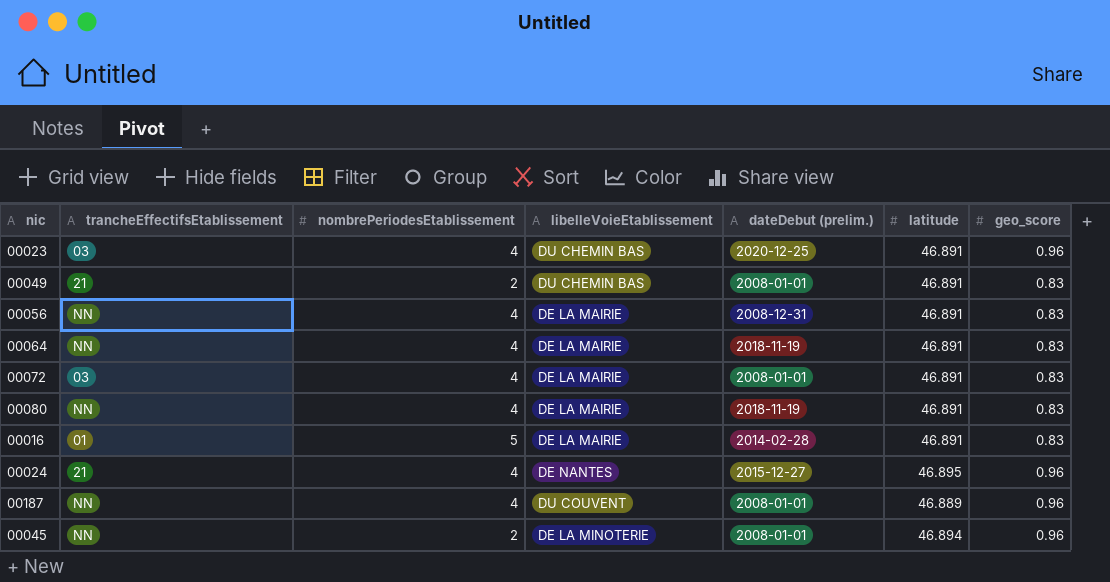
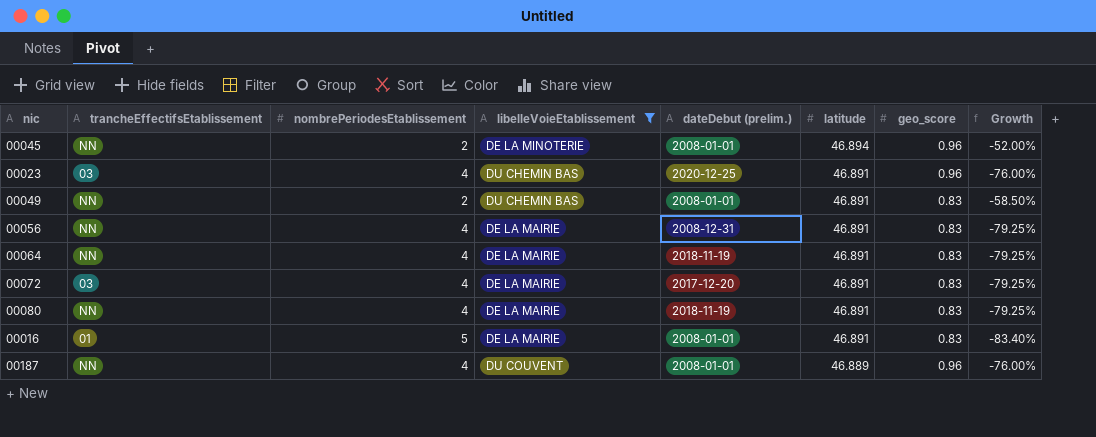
filter: none -> libelleVoieEtablissement != DE NANTES
row order: none -> latitude descending
column Growth | formula: none -> ([geo_score] - [nombrePeriodesEtablissement]) / [nombrePeriodesEtablissement]
00049 | trancheEffectifsEtablissement: 21 -> NN
00072 | dateDebut (prelim.): 2008-01-01 -> 2017-12-20
00016 | dateDebut (prelim.): 2014-02-28 -> 2008-01-01

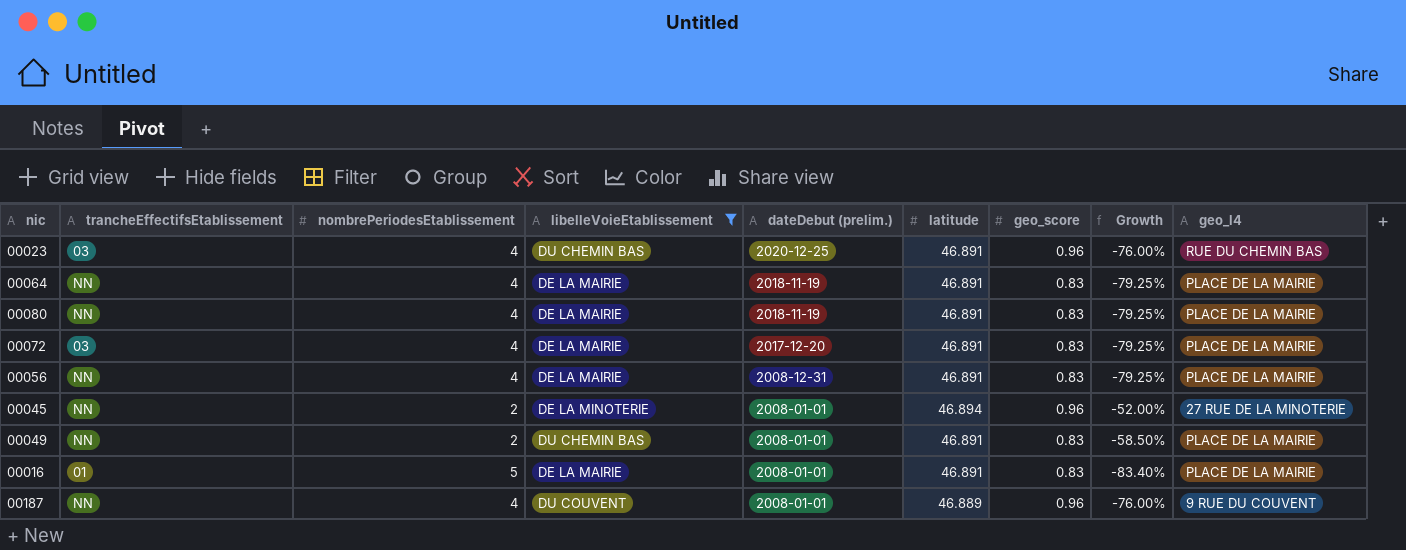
row order: latitude descending -> dateDebut (prelim.) descending
column geo_l4 | position: none -> 9

